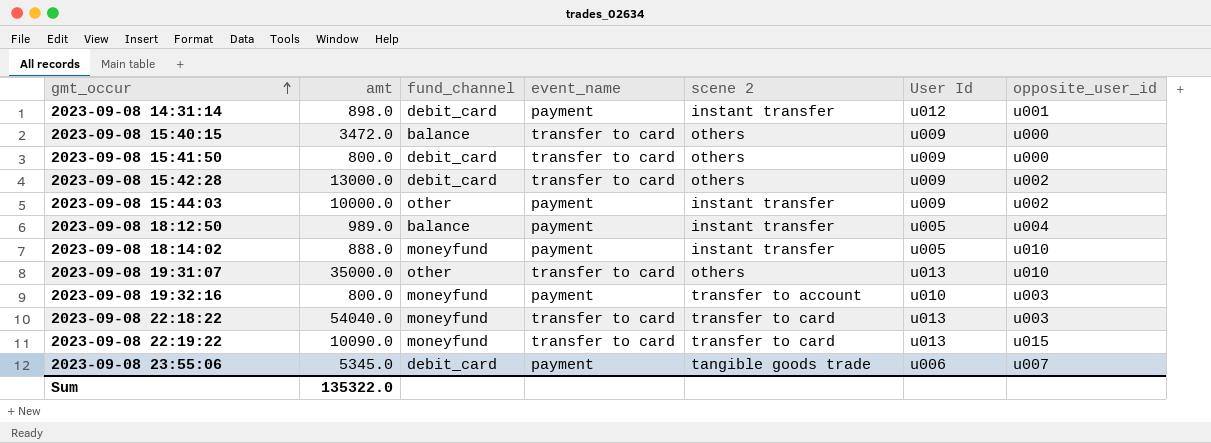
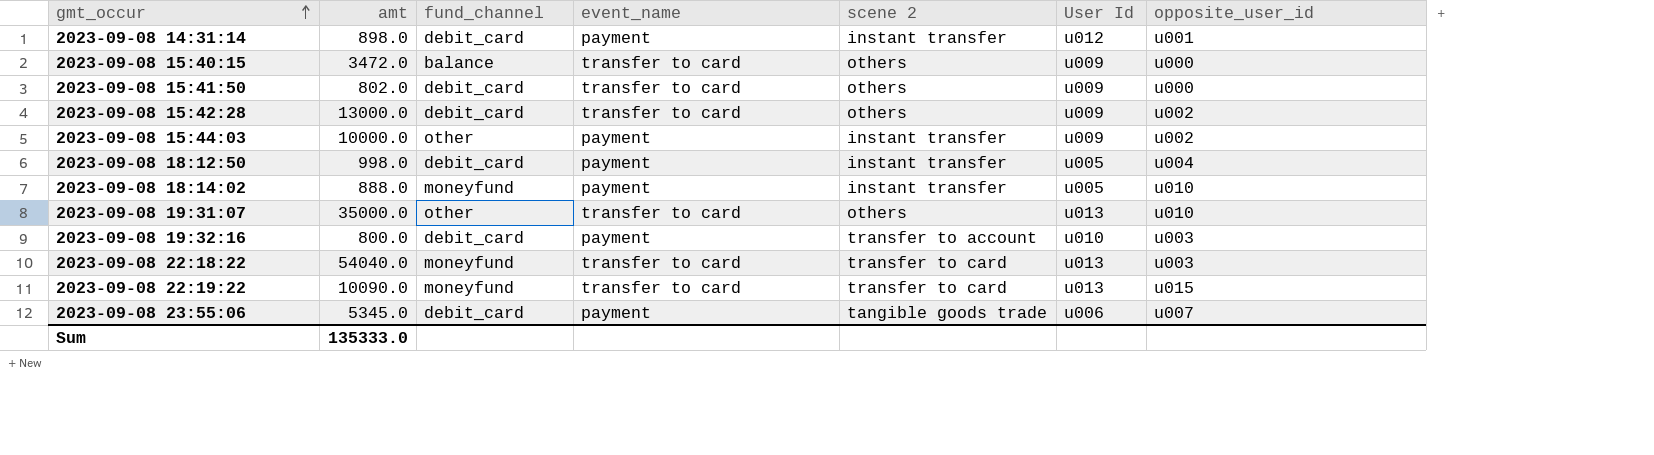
2023-09-08 15:41:50 | amt: 800.0 -> 802.0
2023-09-08 18:12:50 | amt: 989.0 -> 998.0
2023-09-08 18:12:50 | fund_channel: balance -> debit_card
2023-09-08 19:32:16 | fund_channel: moneyfund -> debit_card
Sum | amt: 135322.0 -> 135333.0

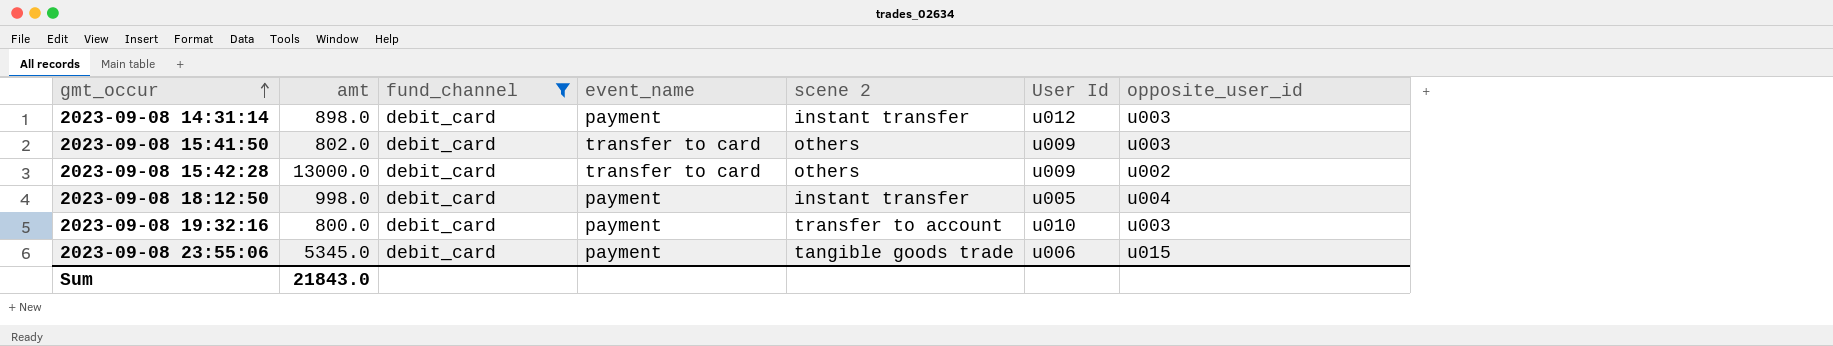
filter: none -> fund_channel = debit_card
2023-09-08 14:31:14 | opposite_user_id: u001 -> u003
2023-09-08 15:41:50 | opposite_user_id: u000 -> u003
2023-09-08 23:55:06 | opposite_user_id: u007 -> u015
Sum | amt: 135333.0 -> 21843.0

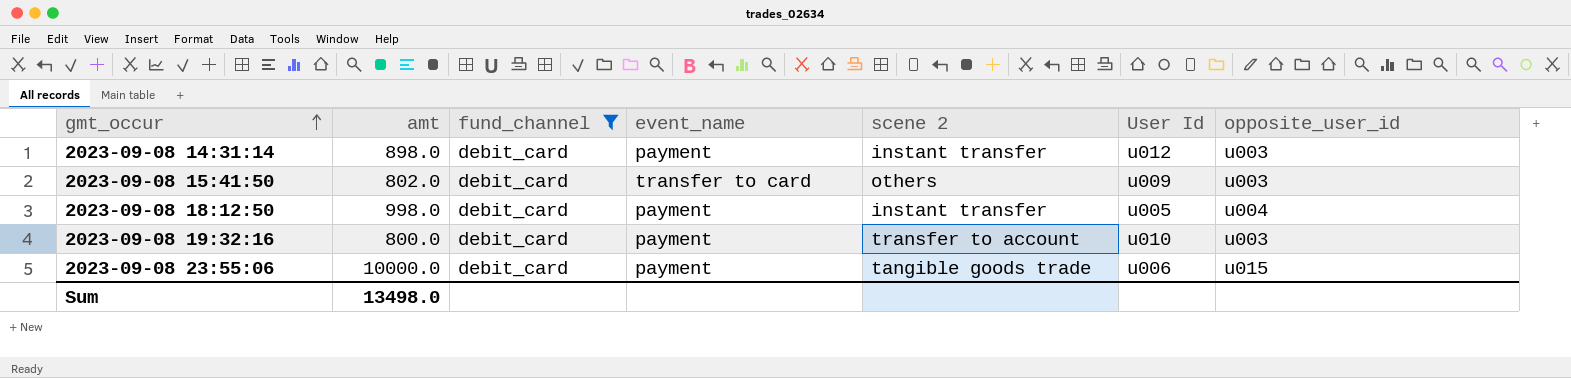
row 2023-09-08 15:42:28: 13000.0 | debit_card | transfer to card | others | u009 | u002 -> none
2023-09-08 23:55:06 | amt: 5345.0 -> 10000.0
Sum | amt: 21843.0 -> 13498.0

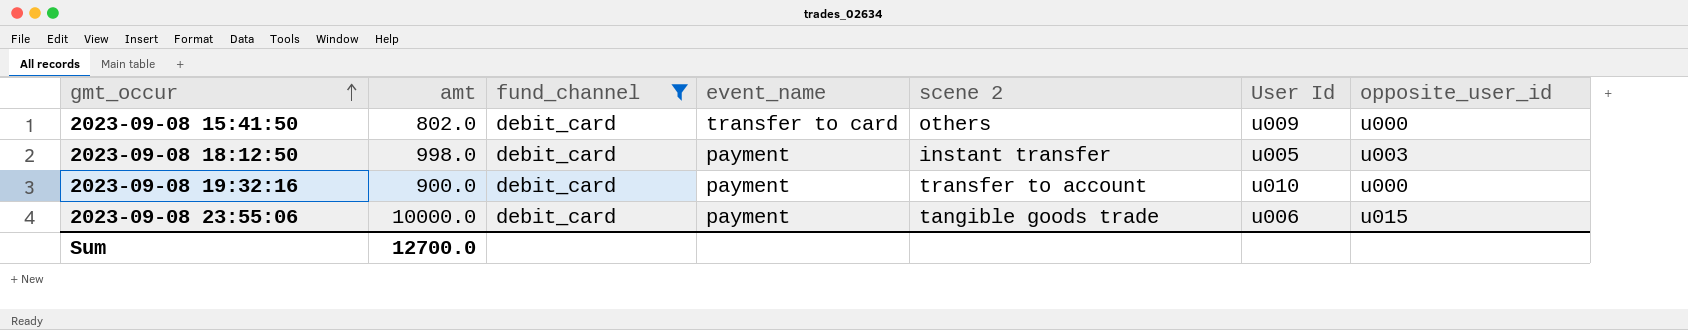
row 2023-09-08 14:31:14: 898.0 | debit_card | payment | instant transfer | u012 | u003 -> none
2023-09-08 15:41:50 | opposite_user_id: u003 -> u000
2023-09-08 18:12:50 | opposite_user_id: u004 -> u003
2023-09-08 19:32:16 | amt: 800.0 -> 900.0
2023-09-08 19:32:16 | opposite_user_id: u003 -> u000
Sum | amt: 13498.0 -> 12700.0

